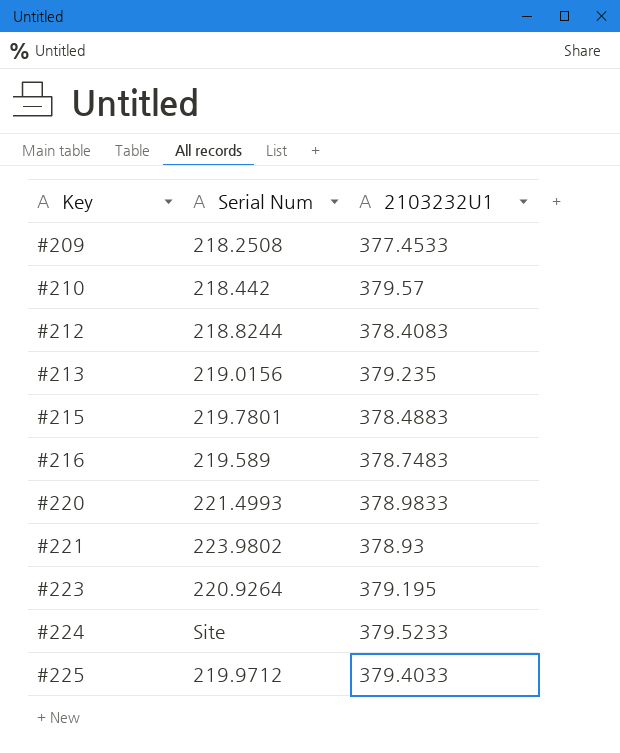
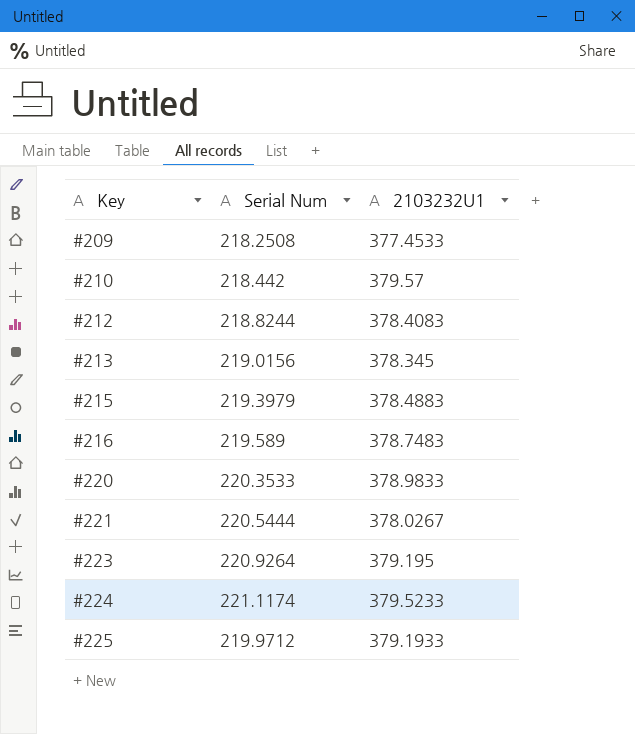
#213 | 2103232U1: 379.235 -> 378.345
#215 | Serial Num: 219.7801 -> 219.3979
#220 | Serial Num: 221.4993 -> 220.3533
#221 | Serial Num: 223.9802 -> 220.5444
#221 | 2103232U1: 378.93 -> 378.0267
#224 | Serial Num: Site -> 221.1174
#225 | 2103232U1: 379.4033 -> 379.1933

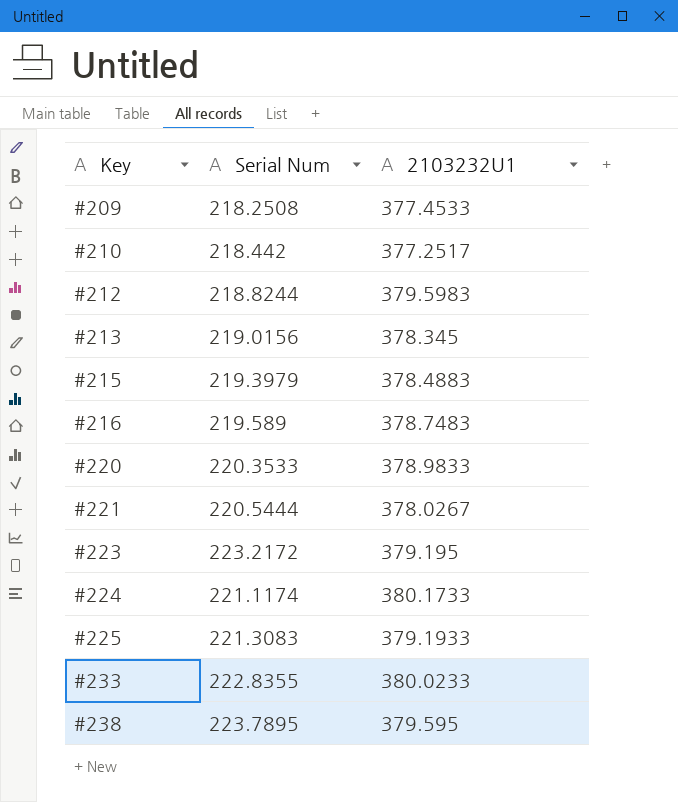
#210 | 2103232U1: 379.57 -> 377.2517
#212 | 2103232U1: 378.4083 -> 379.5983
#223 | Serial Num: 220.9264 -> 223.2172
#224 | 2103232U1: 379.5233 -> 380.1733
#225 | Serial Num: 219.9712 -> 221.3083
row #233: none -> 222.8355 | 380.0233
row #238: none -> 223.7895 | 379.595

